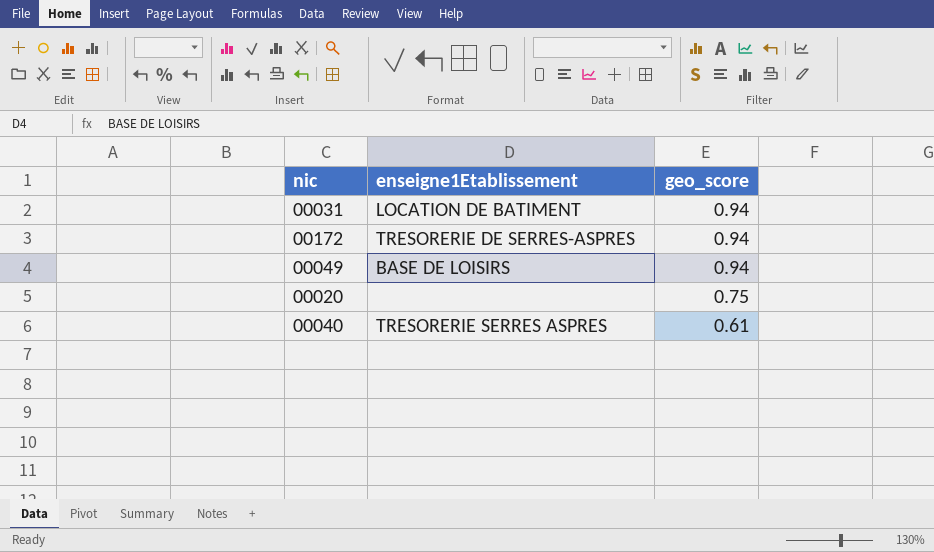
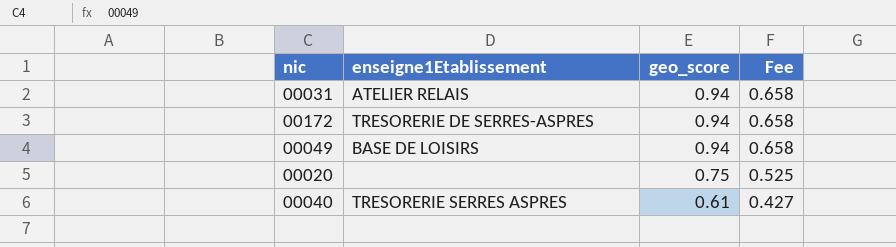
column Fee | formula: none -> [geo_score] * 0.7
00031 | enseigne1Etablissement: LOCATION DE BATIMENT -> ATELIER RELAIS

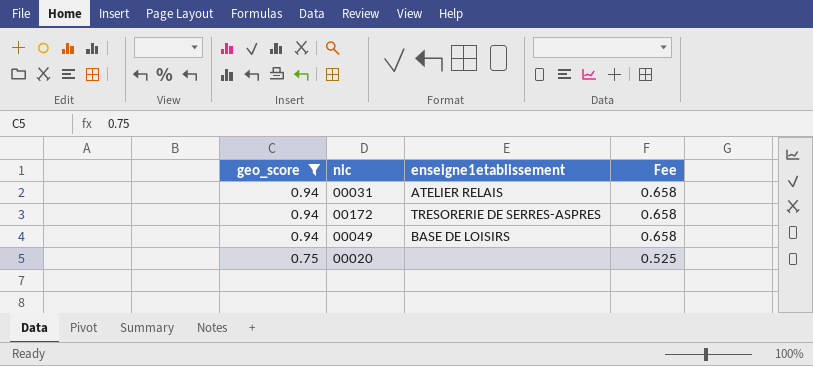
filter: none -> geo_score != 0.61
column geo_score | position: 3 -> 1
column name: enseigne1Etablissement -> enseigne1etablissement

